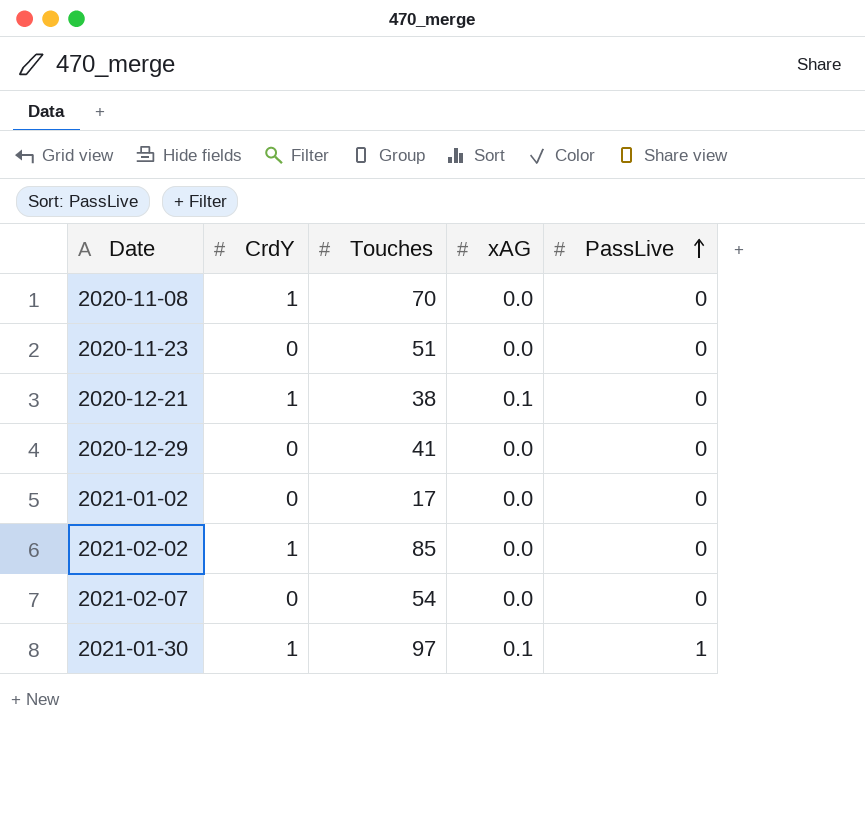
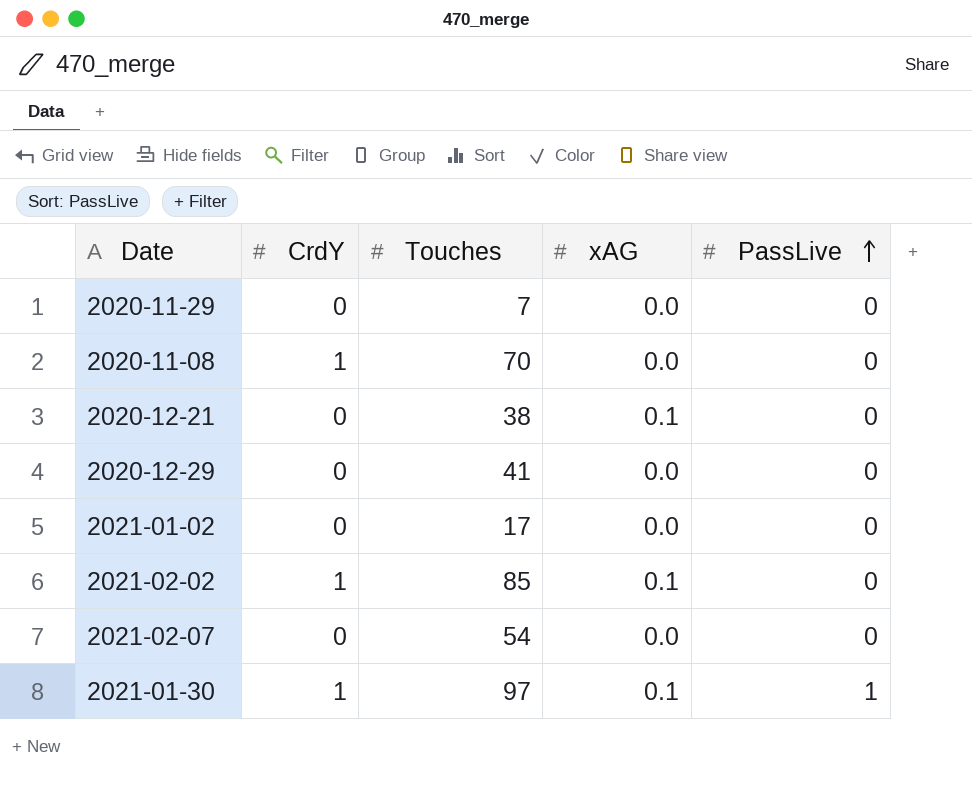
row 2020-11-23: 0 | 51 | 0.0 | 0 -> none
row 2020-11-29: none -> 0 | 7 | 0.0 | 0
2020-12-21 | CrdY: 1 -> 0
2021-02-02 | xAG: 0.0 -> 0.1

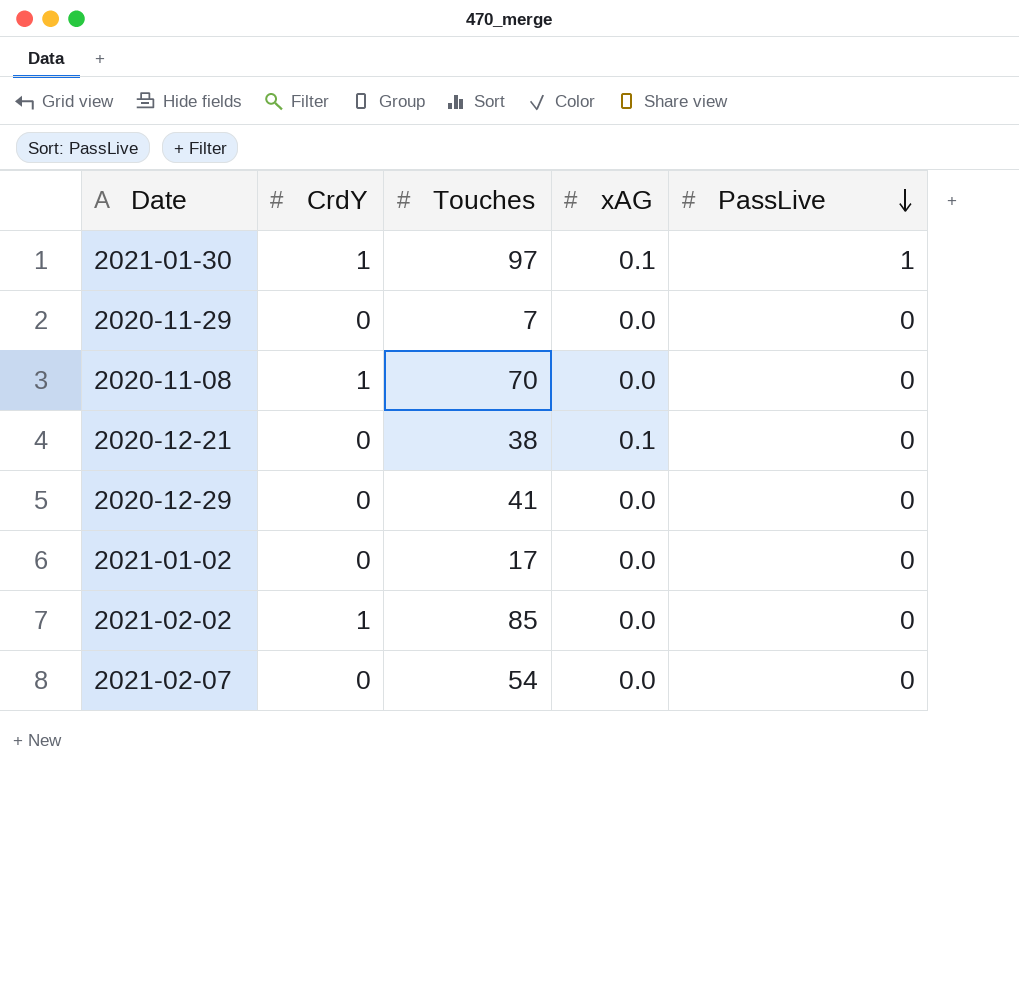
row order: PassLive ascending -> PassLive descending
2021-02-02 | xAG: 0.1 -> 0.0

